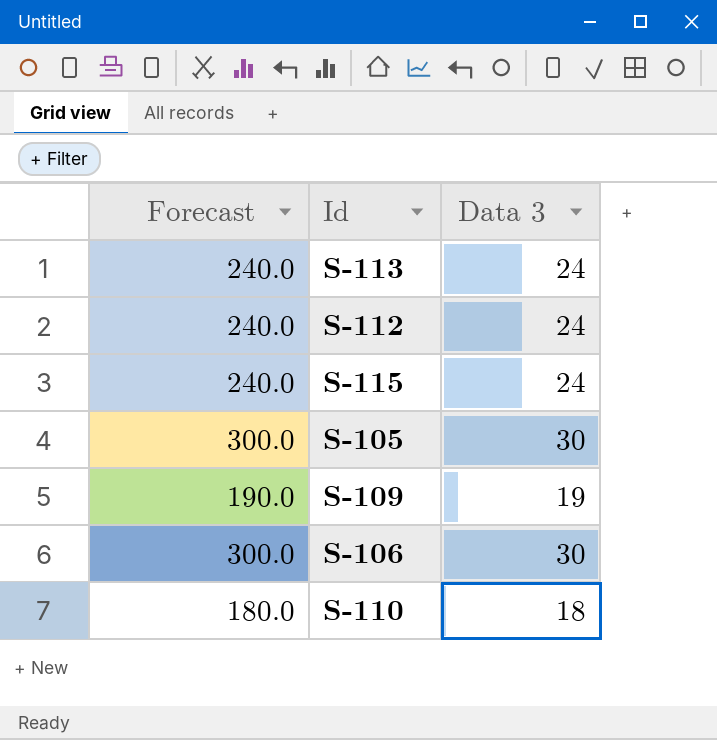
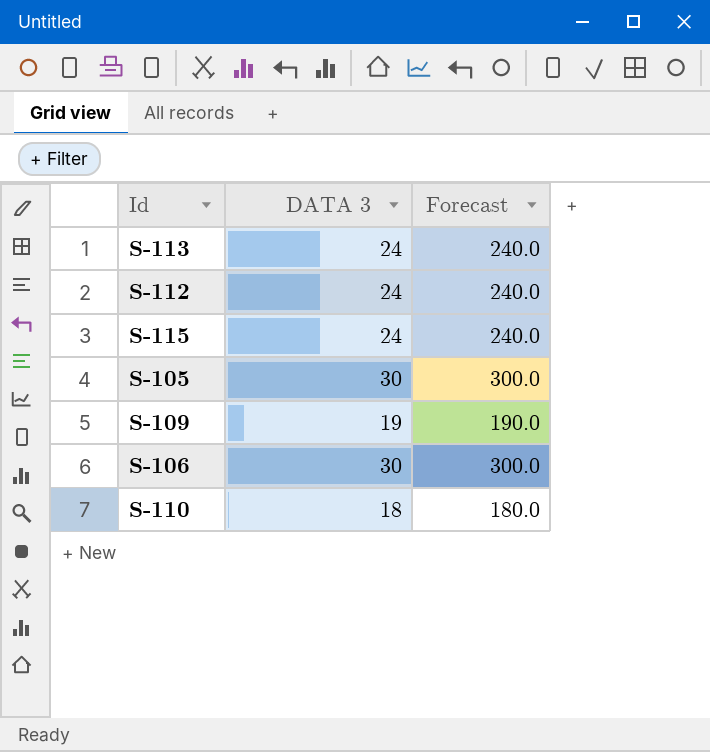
column name: Data 3 -> DATA 3
column Forecast | position: 1 -> 3

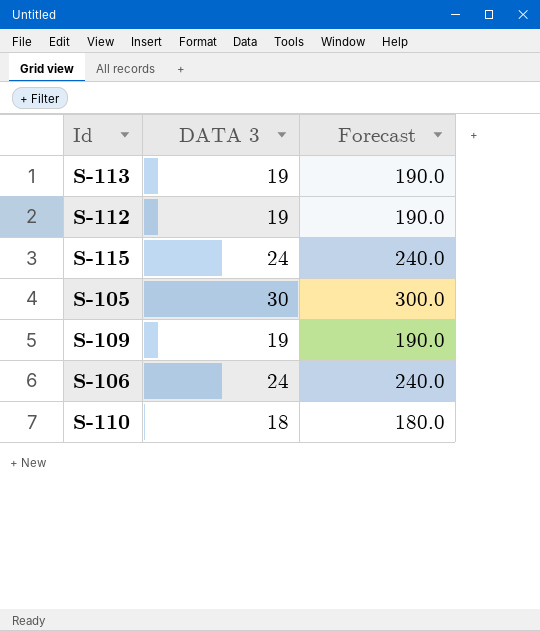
S-113 | DATA 3: 24 -> 19
S-113 | Forecast: 240.0 -> 190.0
S-112 | DATA 3: 24 -> 19
S-112 | Forecast: 240.0 -> 190.0
S-106 | DATA 3: 30 -> 24
S-106 | Forecast: 300.0 -> 240.0

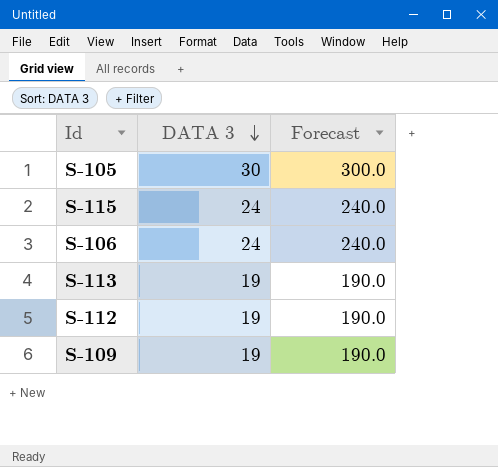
row order: none -> DATA 3 descending
row S-110: 18 | 180.0 -> none

